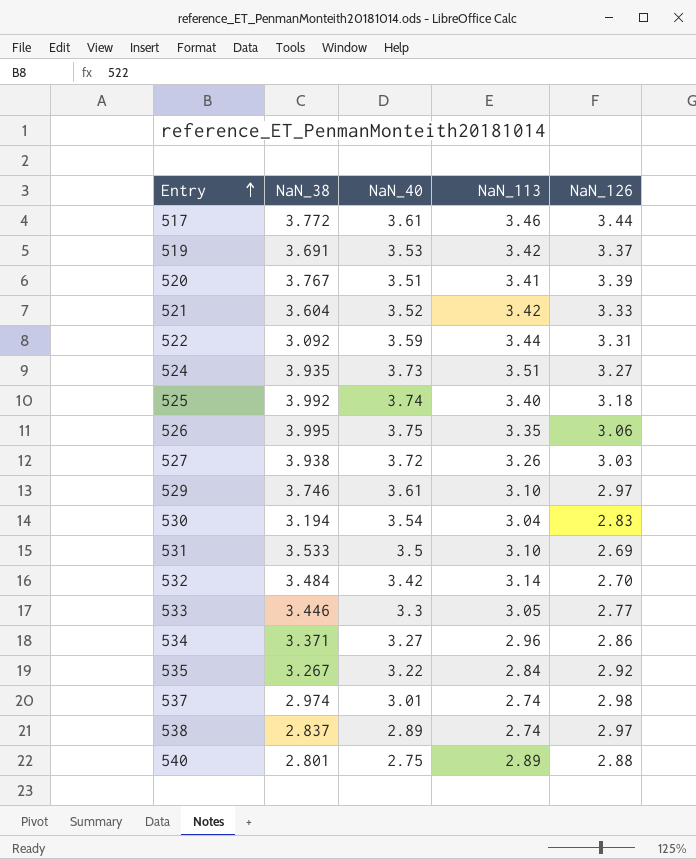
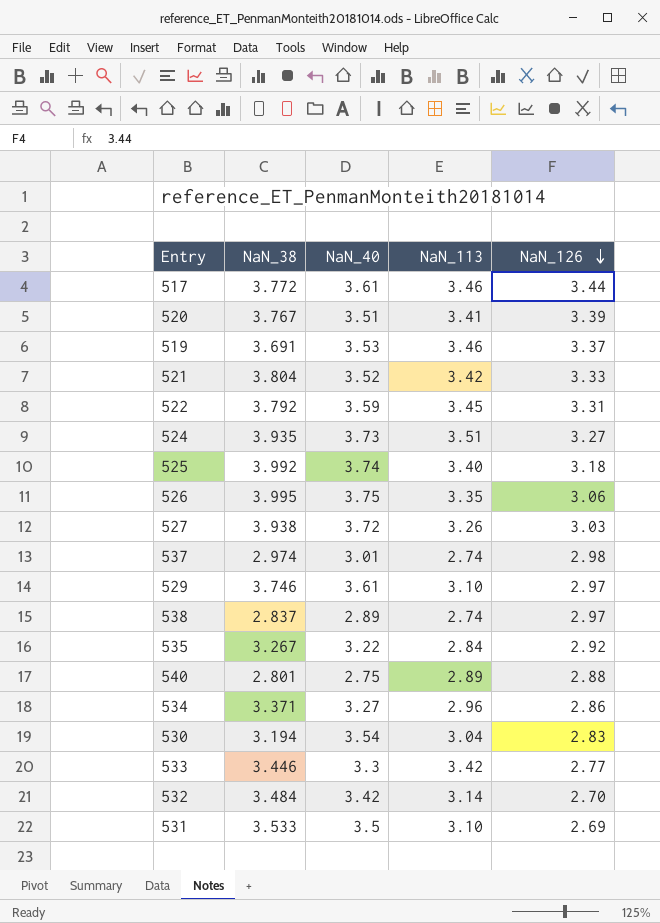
row order: Entry ascending -> NaN_126 descending
519 | NaN_113: 3.42 -> 3.46
521 | NaN_38: 3.604 -> 3.804
522 | NaN_38: 3.092 -> 3.792
522 | NaN_113: 3.44 -> 3.45
533 | NaN_113: 3.05 -> 3.42

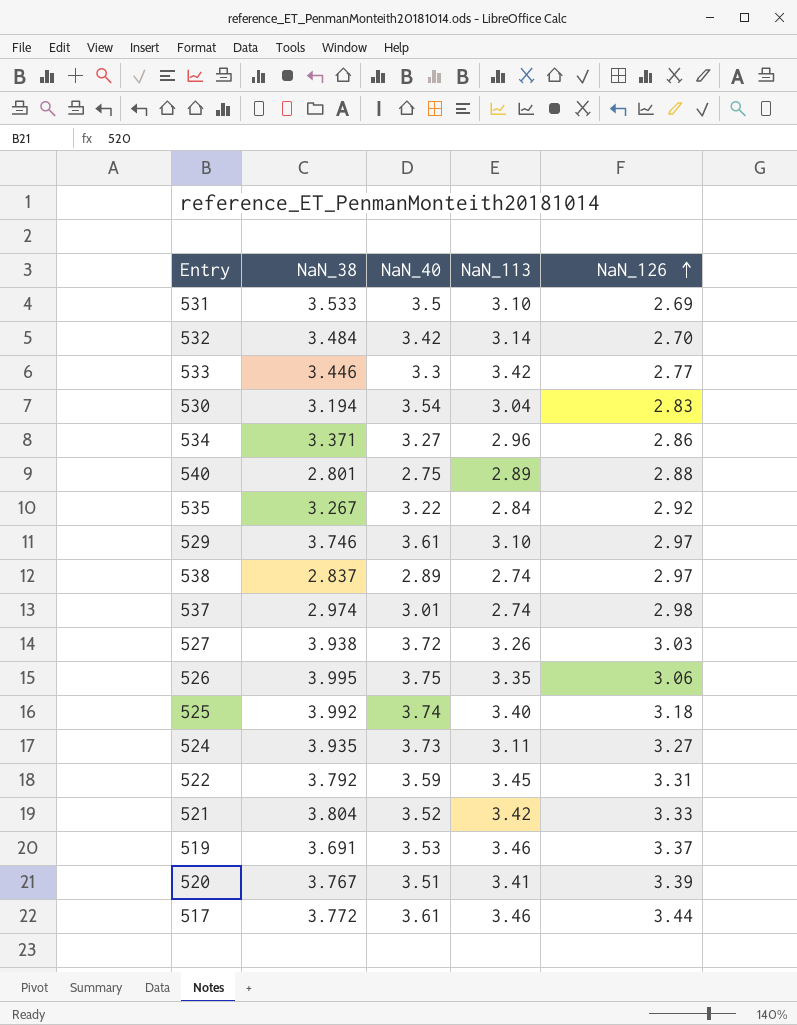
row order: NaN_126 descending -> NaN_126 ascending
524 | NaN_113: 3.51 -> 3.11

